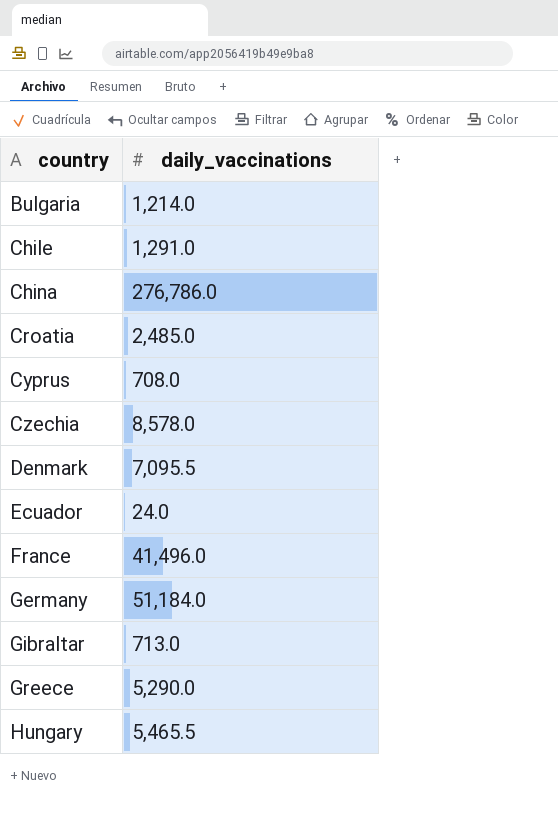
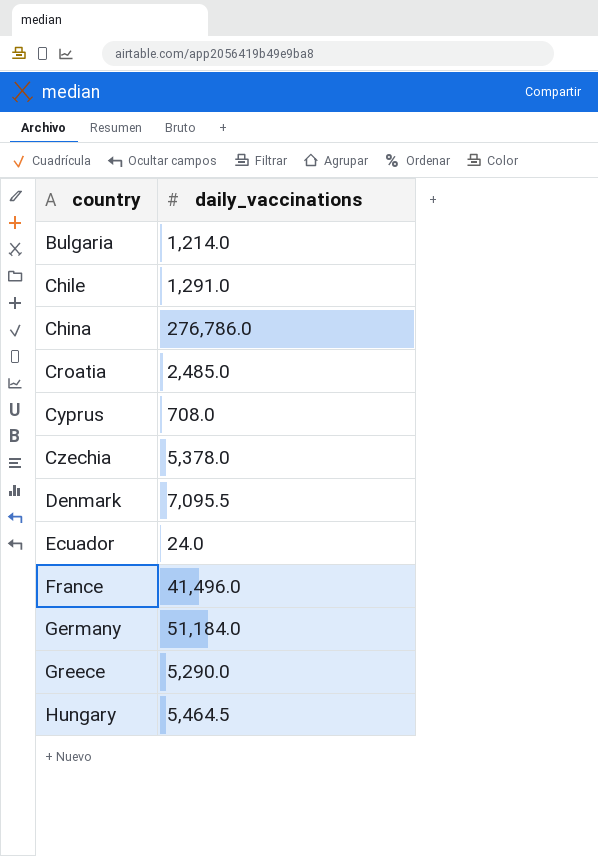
row Gibraltar: 713.0 -> none
Czechia | daily_vaccinations: 8,578.0 -> 5,378.0
Hungary | daily_vaccinations: 5,465.5 -> 5,464.5

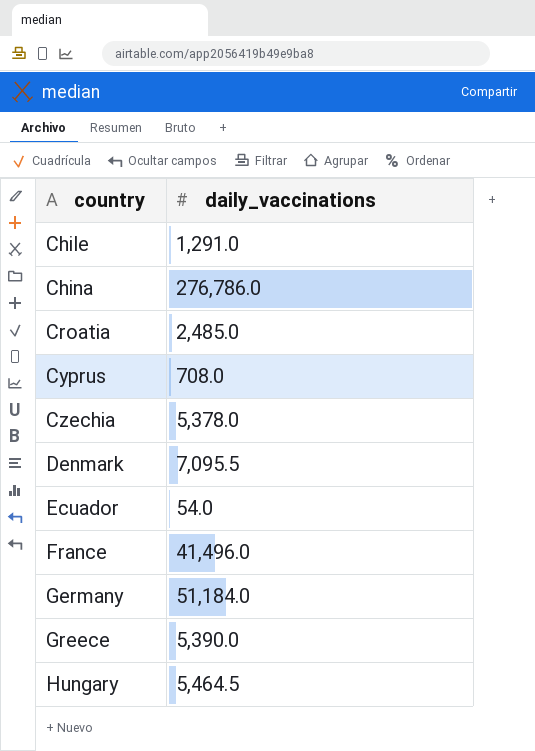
row Bulgaria: 1,214.0 -> none
Ecuador | daily_vaccinations: 24.0 -> 54.0
Greece | daily_vaccinations: 5,290.0 -> 5,390.0

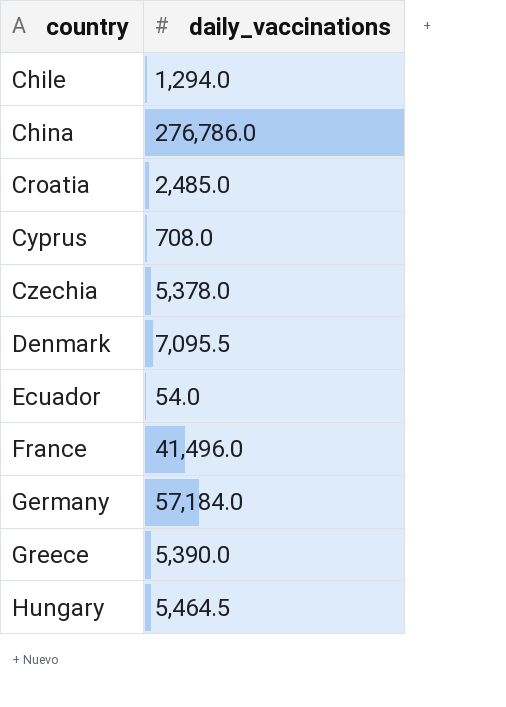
Chile | daily_vaccinations: 1,291.0 -> 1,294.0
Germany | daily_vaccinations: 51,184.0 -> 57,184.0

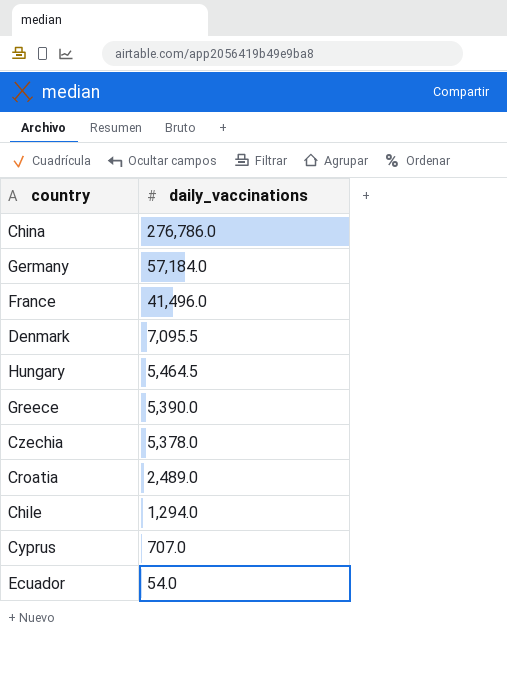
row order: country ascending -> daily_vaccinations descending
Croatia | daily_vaccinations: 2,485.0 -> 2,489.0
Cyprus | daily_vaccinations: 708.0 -> 707.0

